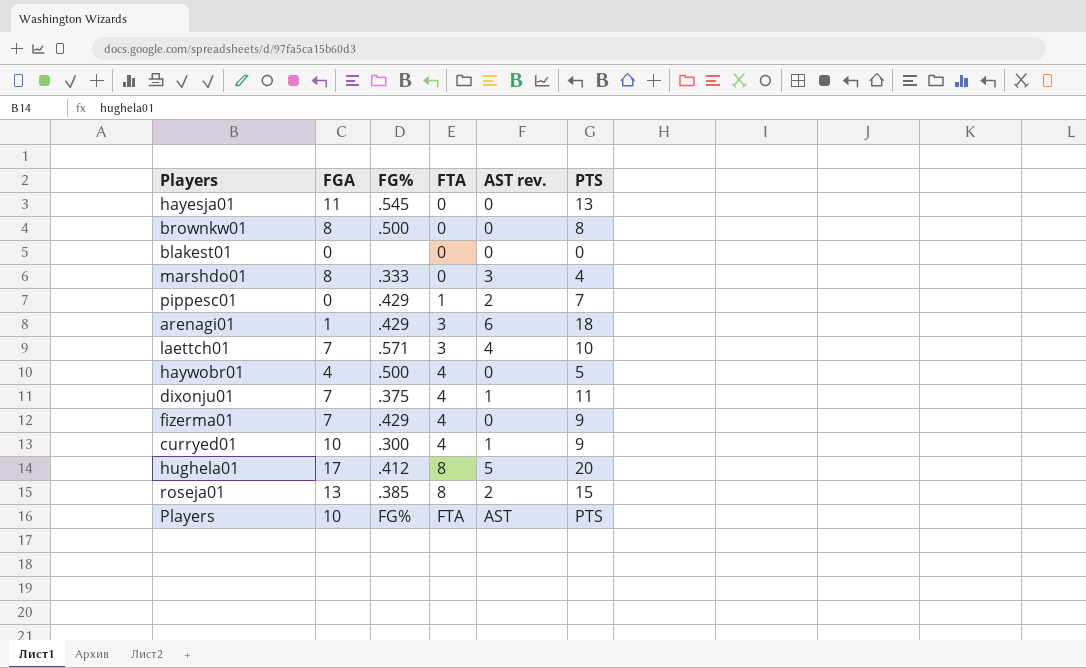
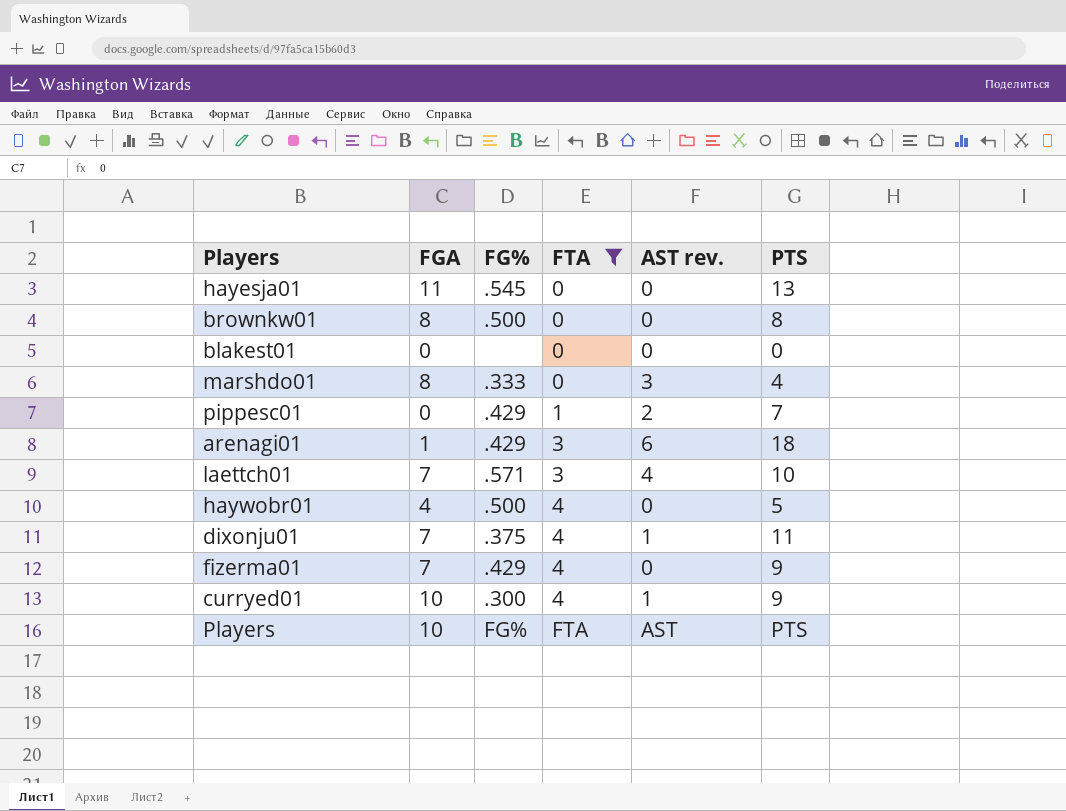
filter: none -> FTA != 8

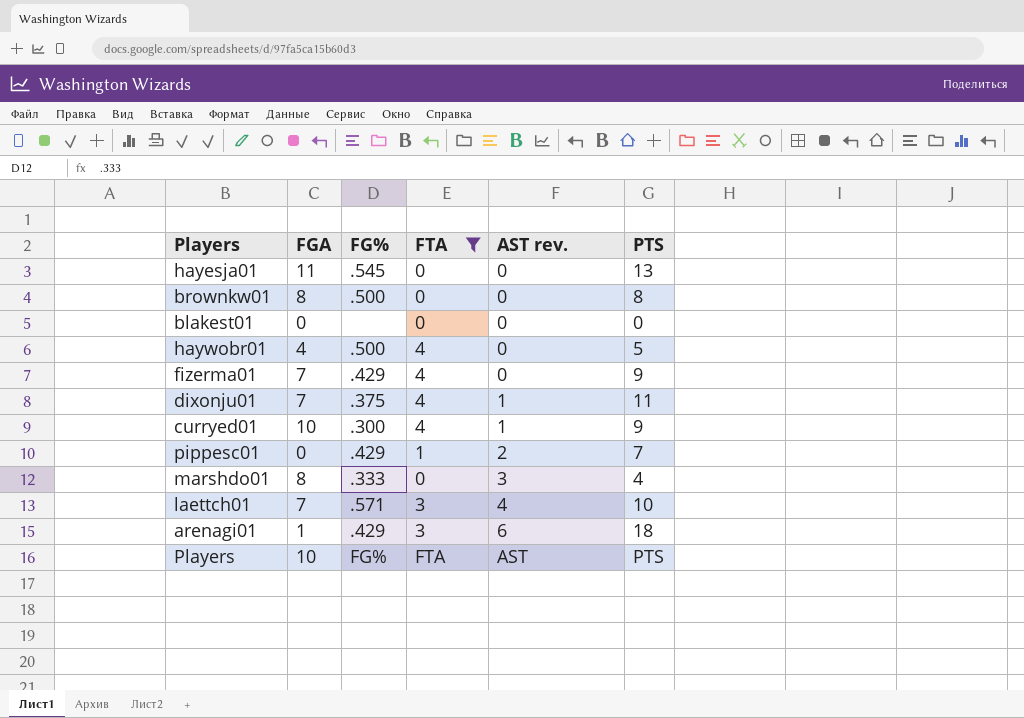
row order: FTA ascending -> AST rev. ascending

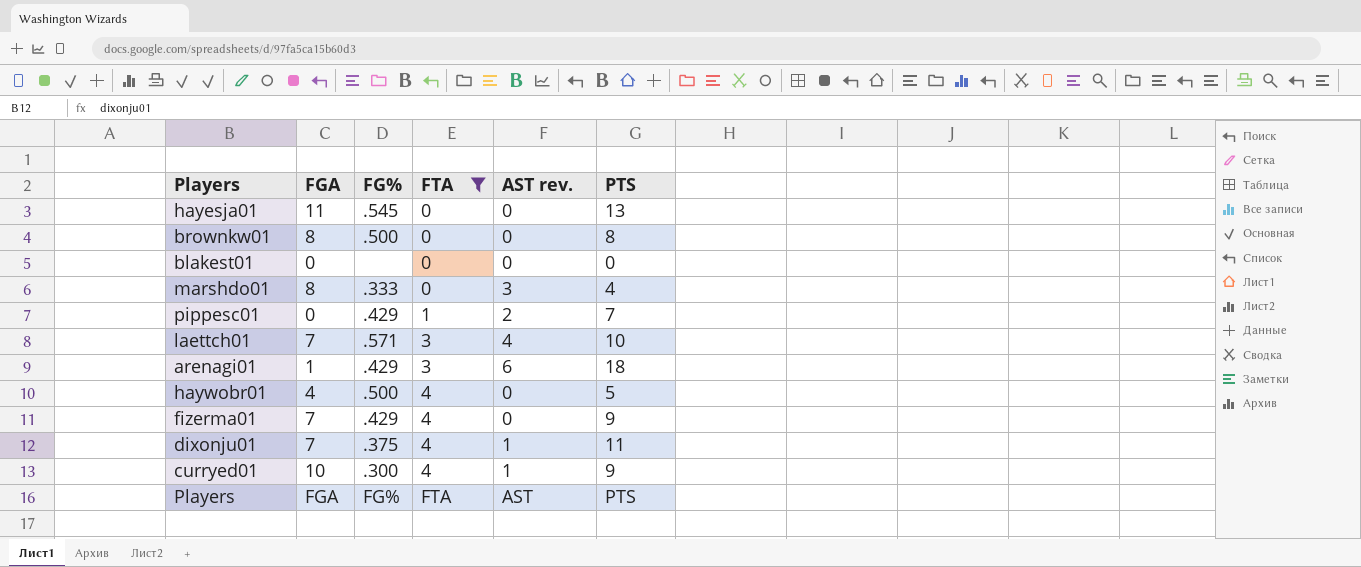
row order: AST rev. ascending -> FTA ascending
Players | FGA: 10 -> FGA

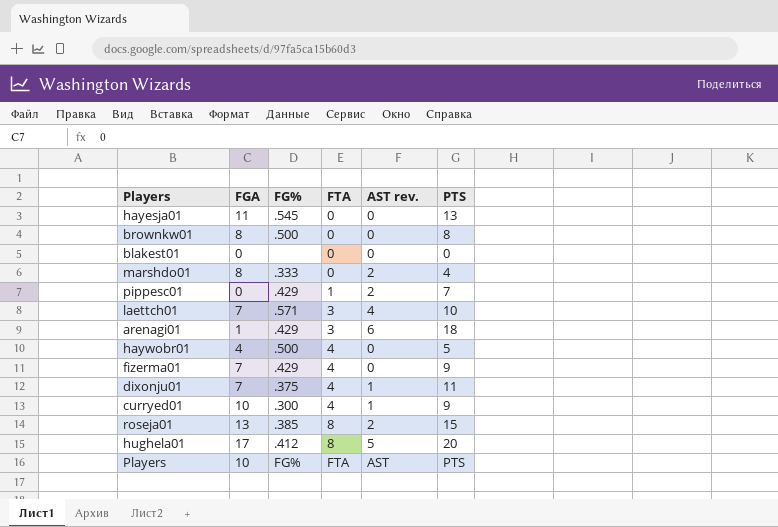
filter: FTA != 8 -> none
marshdo01 | AST rev.: 3 -> 2
Players | FGA: FGA -> 10

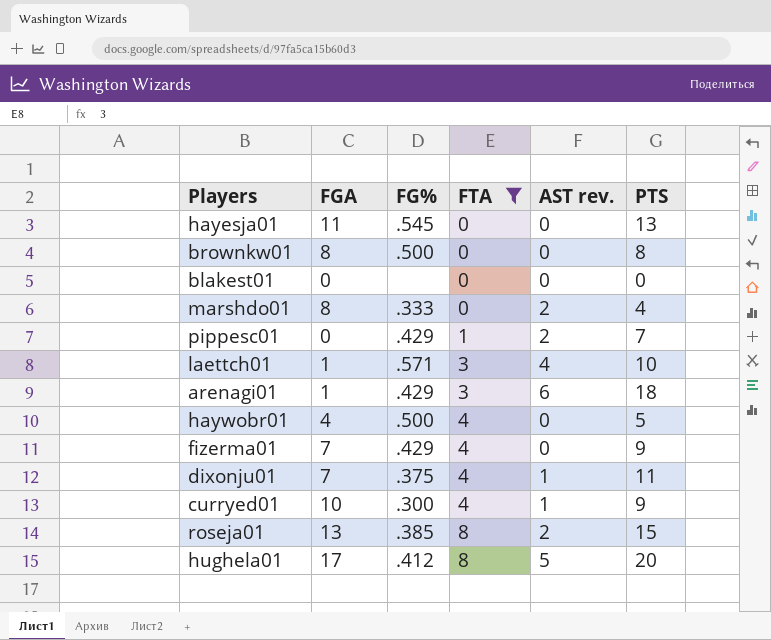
filter: none -> FTA != FTA
laettch01 | FGA: 7 -> 1

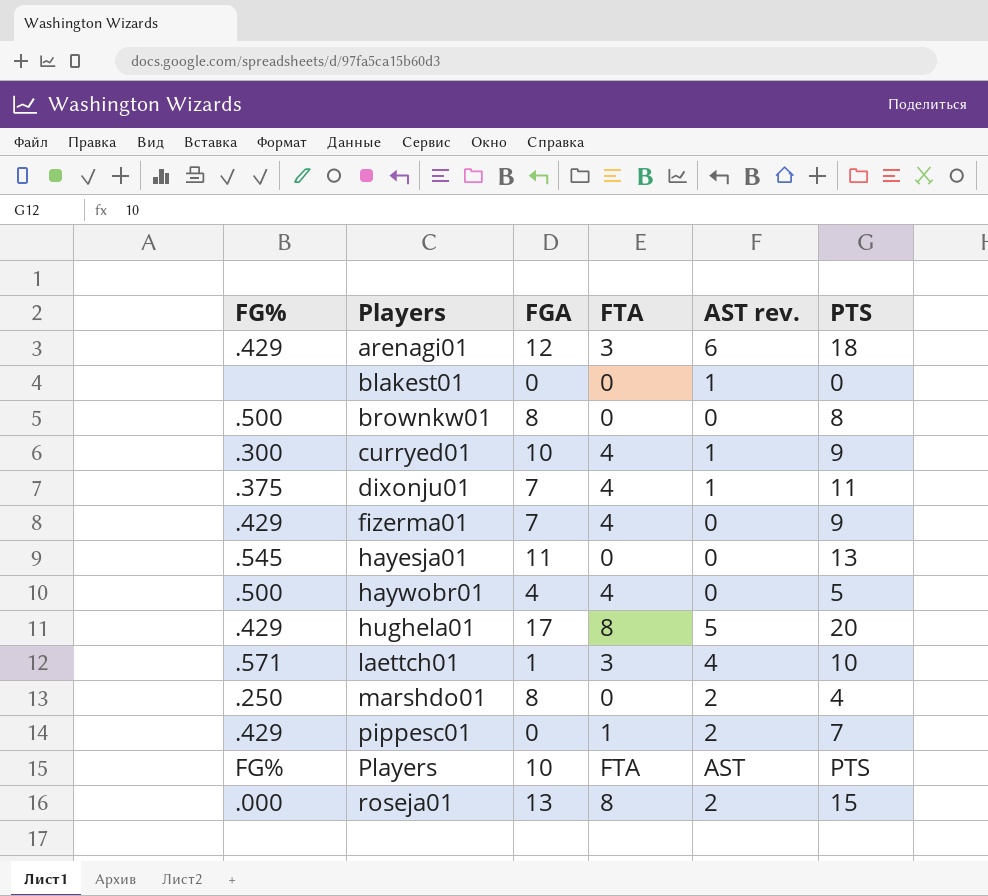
filter: FTA != FTA -> none
row order: FTA ascending -> Players ascending
column FG% | position: 3 -> 1
arenagi01 | FGA: 1 -> 12
blakest01 | AST rev.: 0 -> 1
hughela01 | FG%: .412 -> .429
marshdo01 | FG%: .333 -> .250
roseja01 | FG%: .385 -> .000

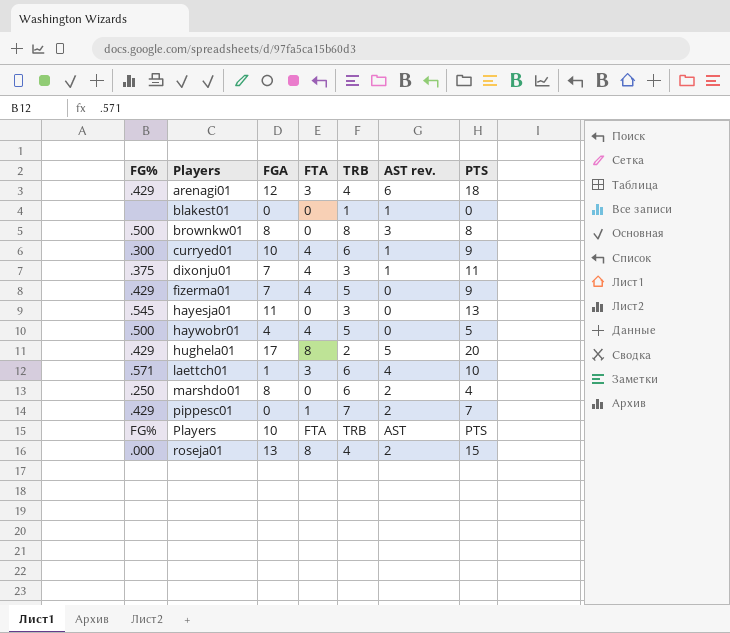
column TRB | position: none -> 5
brownkw01 | AST rev.: 0 -> 3

